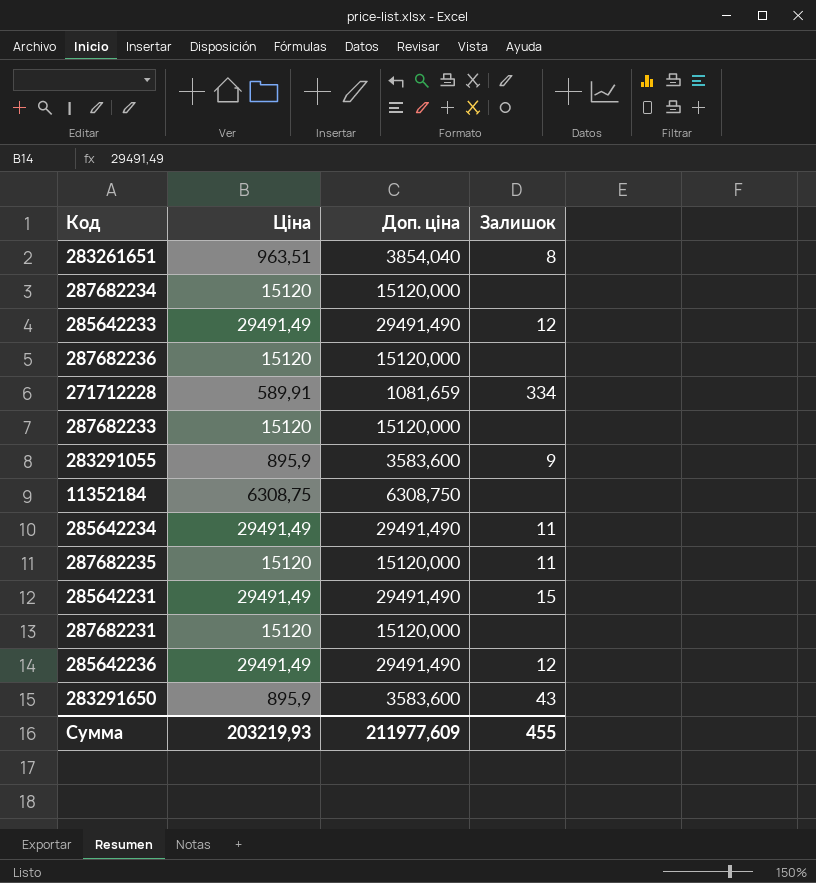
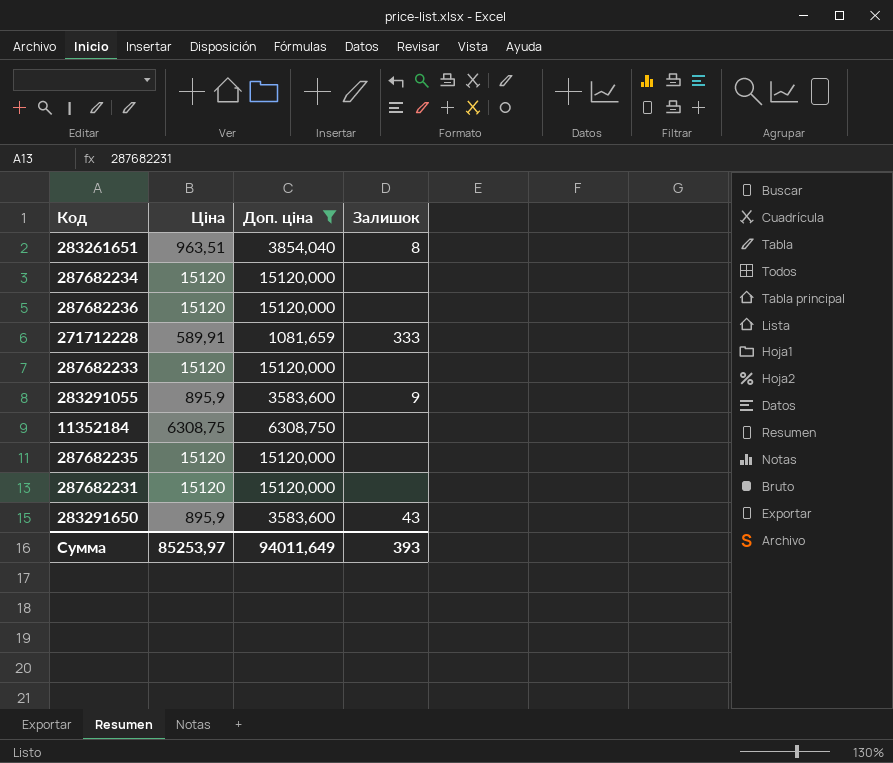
filter: none -> Доп. ціна != 29491,490
271712228 | Залишок: 334 -> 333
287682235 | Залишок: 11 -> none
Сумма | Ціна: 203219,93 -> 85253,97
Сумма | Доп. ціна: 211977,609 -> 94011,649
Сумма | Залишок: 455 -> 393

